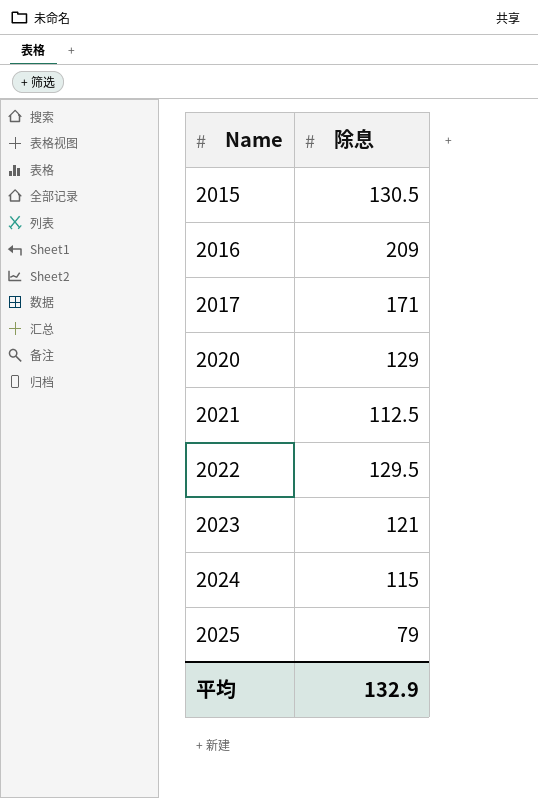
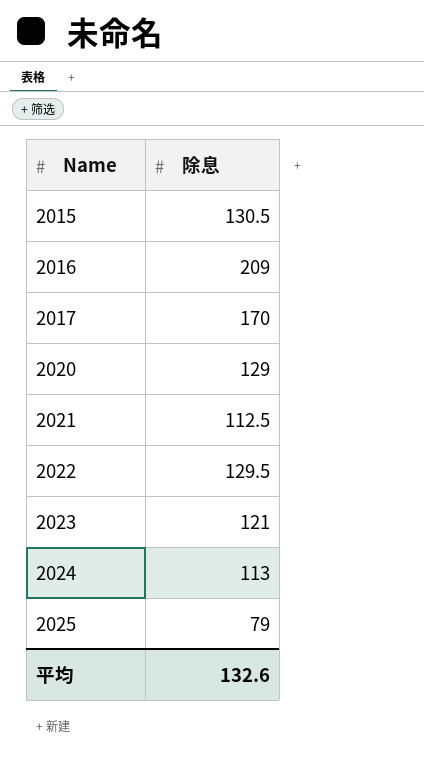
2017 | 除息: 171 -> 170
2024 | 除息: 115 -> 113
平均 | 除息: 132.9 -> 132.6

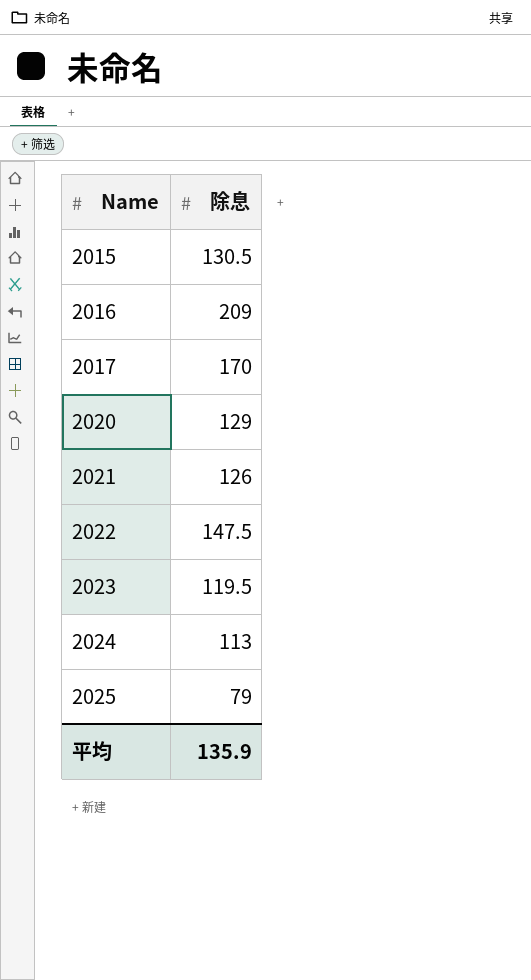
2021 | 除息: 112.5 -> 126
2022 | 除息: 129.5 -> 147.5
2023 | 除息: 121 -> 119.5
平均 | 除息: 132.6 -> 135.9

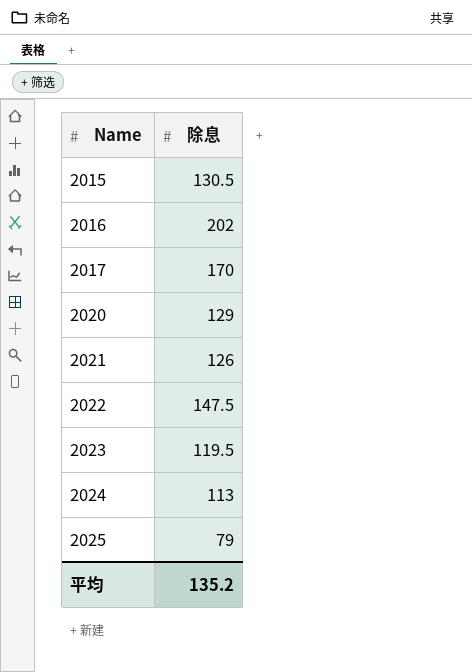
2016 | 除息: 209 -> 202
平均 | 除息: 135.9 -> 135.2

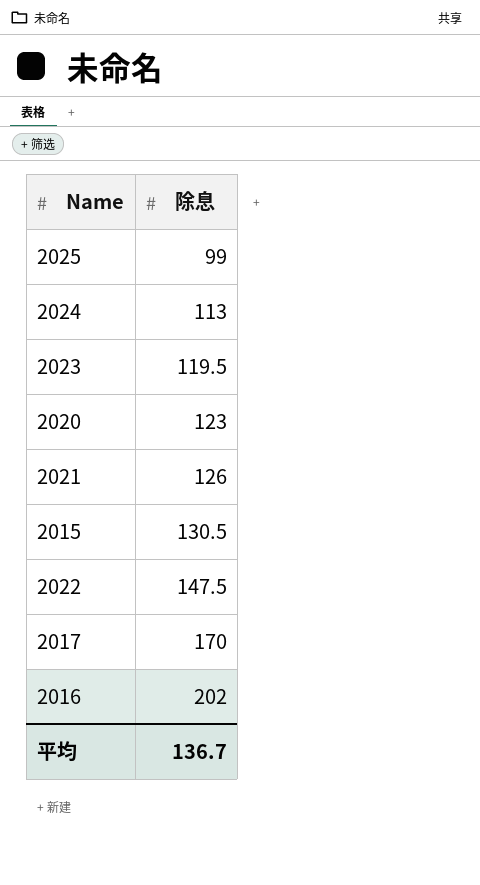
row order: Name ascending -> 除息 ascending
2025 | 除息: 79 -> 99
2020 | 除息: 129 -> 123
平均 | 除息: 135.2 -> 136.7

